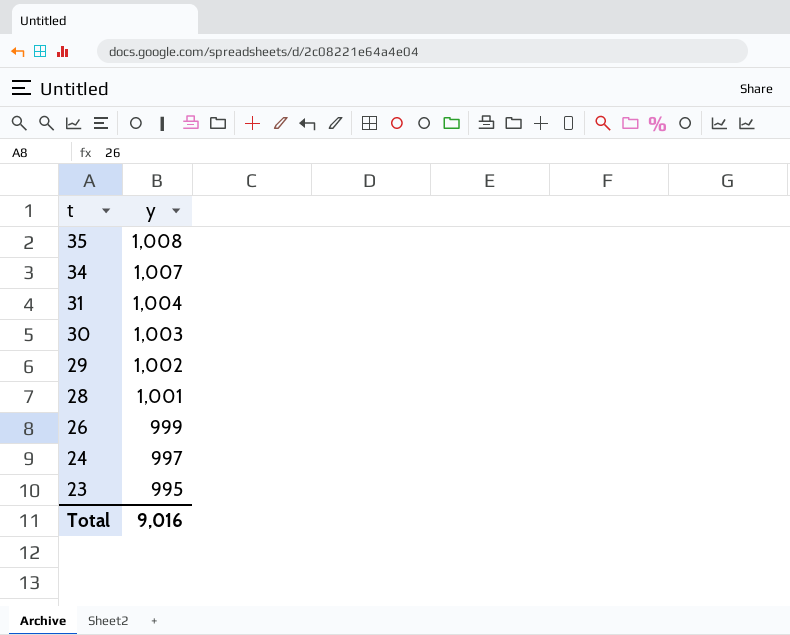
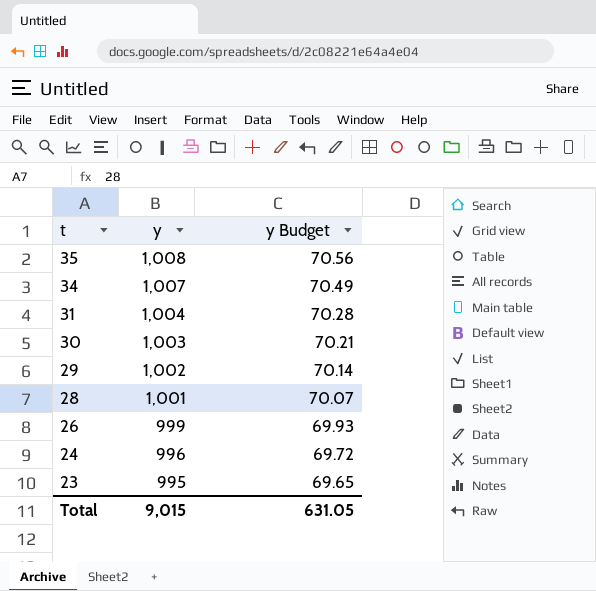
column y Budget | formula: none -> [y] * 0.07
24 | y: 997 -> 996
Total | y: 9,016 -> 9,015

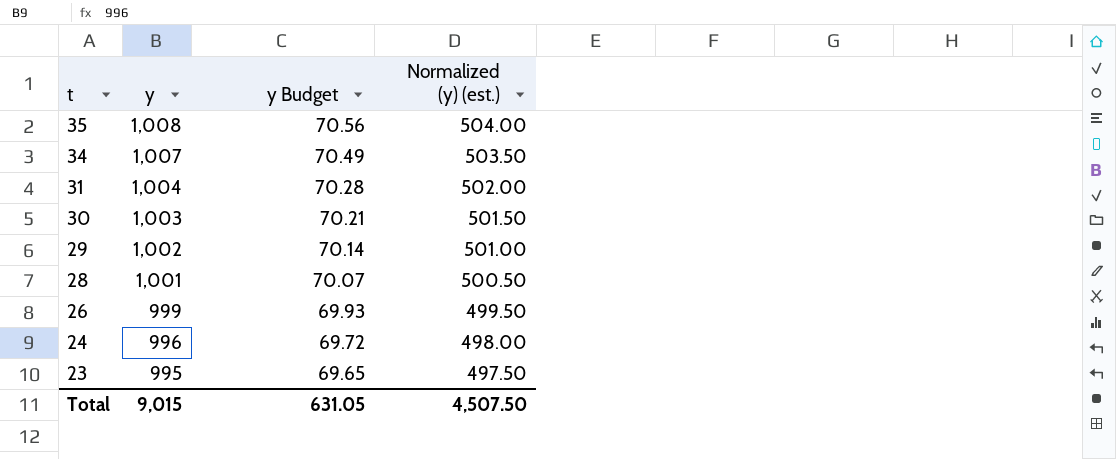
column Normalized (y) (est.) | formula: none -> [y] * 0.5

